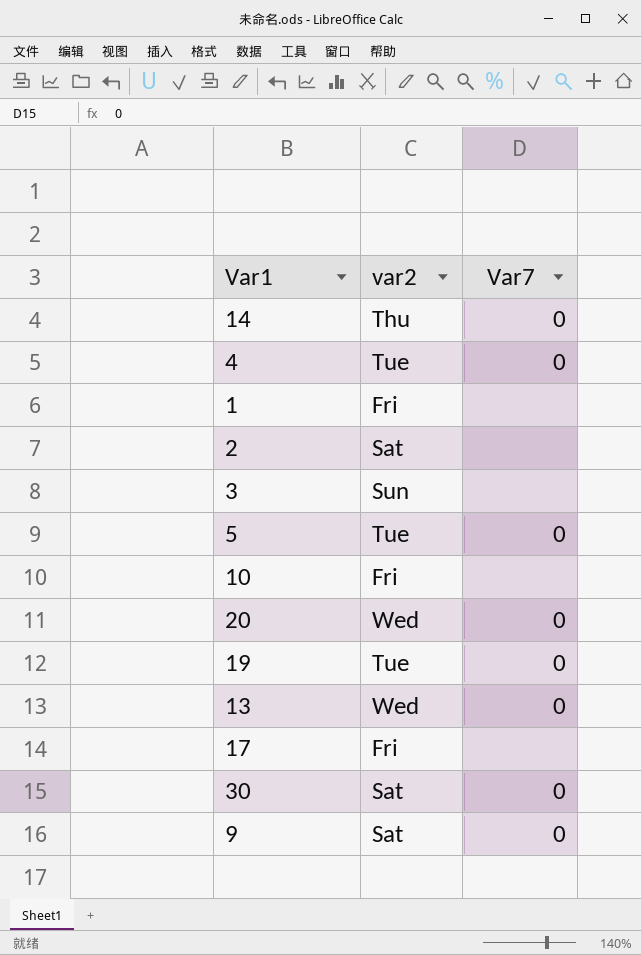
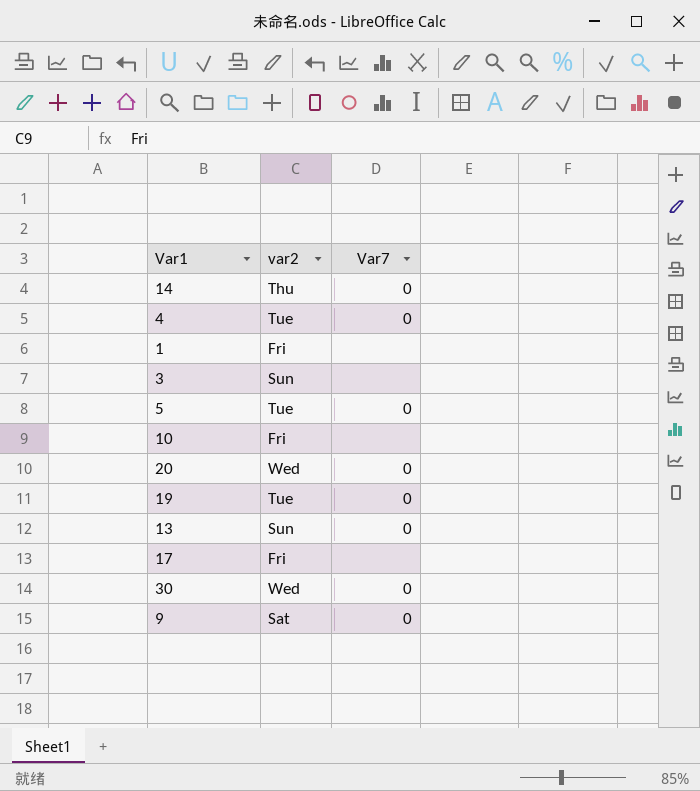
row 2: Sat | none -> none
13 | var2: Wed -> Sun
30 | var2: Sat -> Wed

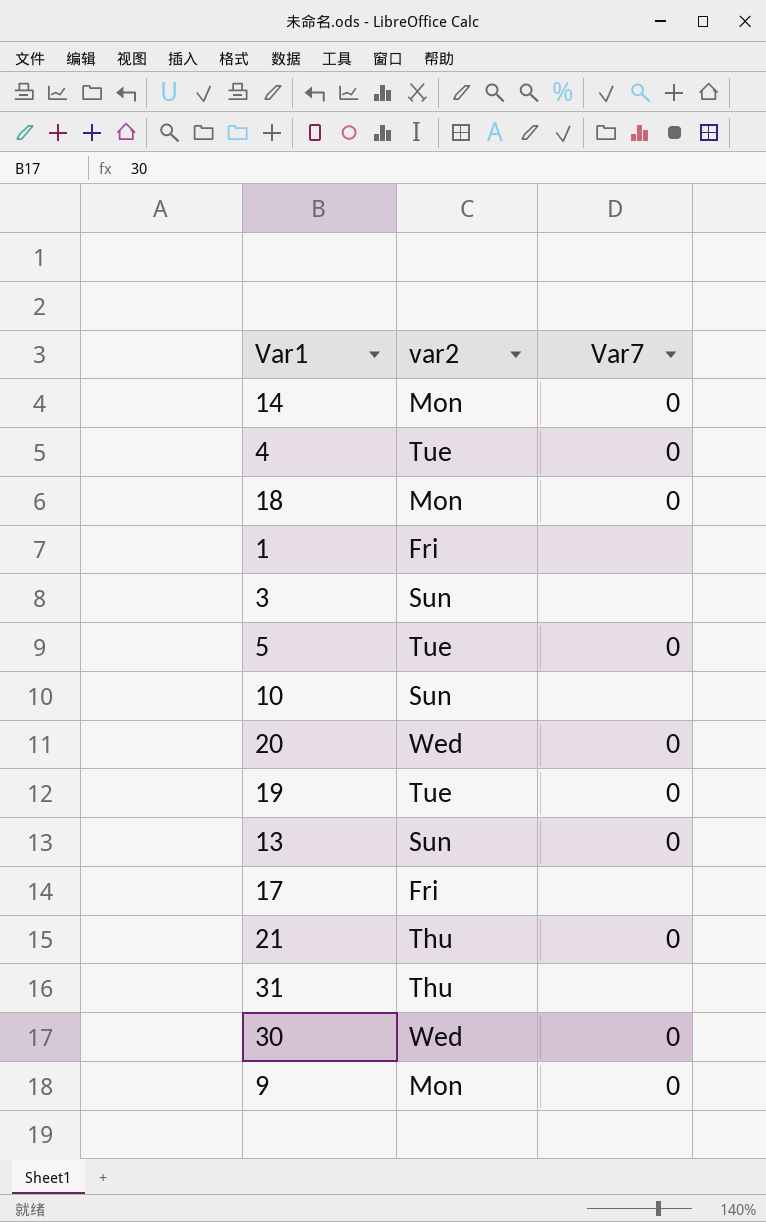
14 | var2: Thu -> Mon
row 18: none -> Mon | 0
10 | var2: Fri -> Sun
row 21: none -> Thu | 0
row 31: none -> Thu | none
9 | var2: Sat -> Mon

